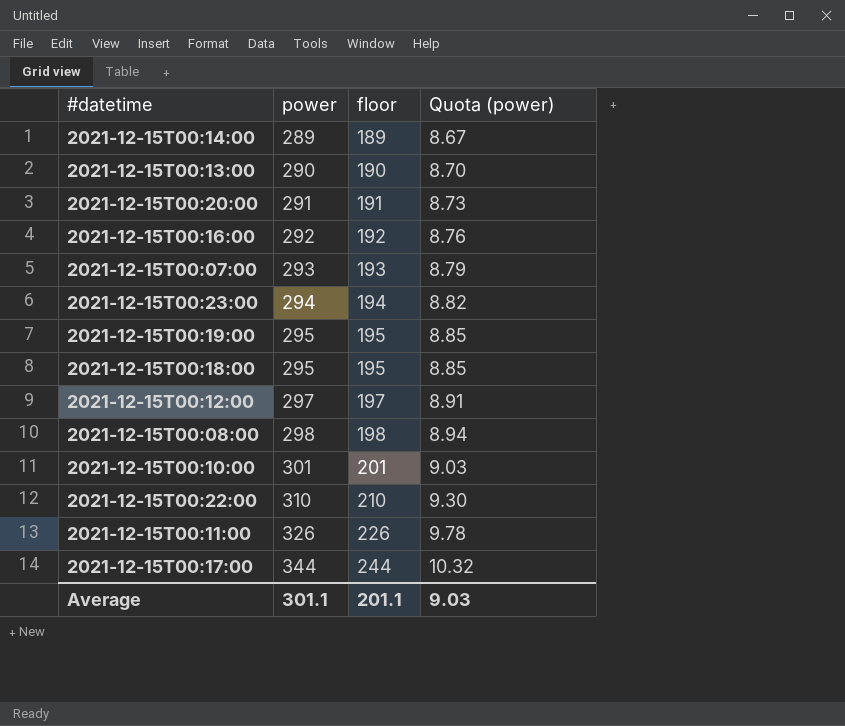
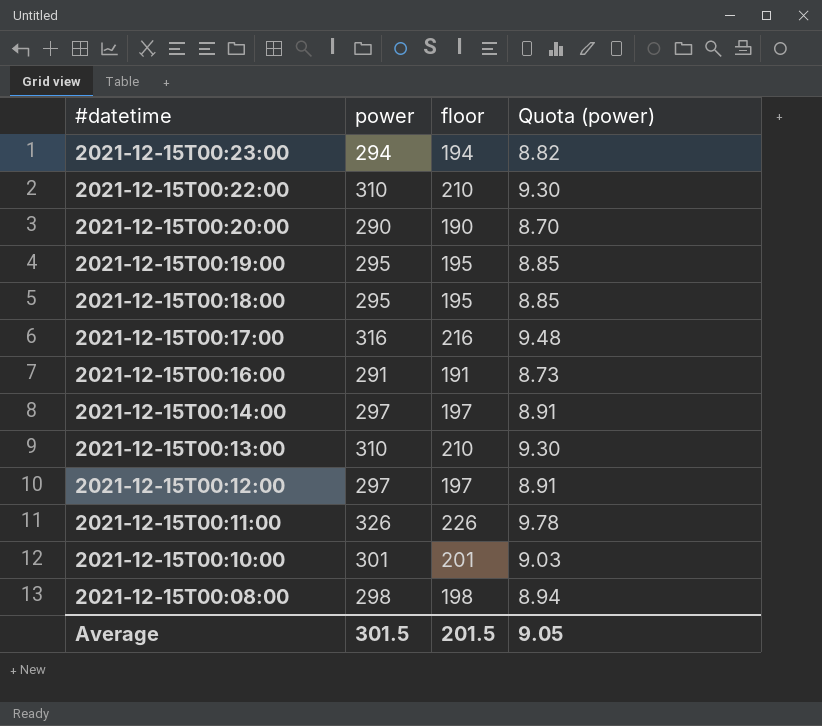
row order: power ascending -> #datetime descending
row 2021-12-15T00:07:00: 293 | 193 | 8.79 -> none
2021-12-15T00:20:00 | power: 291 -> 290
2021-12-15T00:20:00 | floor: 191 -> 190
2021-12-15T00:20:00 | Quota (power): 8.73 -> 8.70
2021-12-15T00:17:00 | power: 344 -> 316
2021-12-15T00:17:00 | floor: 244 -> 216
2021-12-15T00:17:00 | Quota (power): 10.32 -> 9.48
2021-12-15T00:16:00 | power: 292 -> 291
2021-12-15T00:16:00 | floor: 192 -> 191
2021-12-15T00:16:00 | Quota (power): 8.76 -> 8.73
2021-12-15T00:14:00 | power: 289 -> 297
2021-12-15T00:14:00 | floor: 189 -> 197
2021-12-15T00:14:00 | Quota (power): 8.67 -> 8.91
2021-12-15T00:13:00 | power: 290 -> 310
2021-12-15T00:13:00 | floor: 190 -> 210
2021-12-15T00:13:00 | Quota (power): 8.70 -> 9.30
Average | power: 301.1 -> 301.5
Average | floor: 201.1 -> 201.5
Average | Quota (power): 9.03 -> 9.05

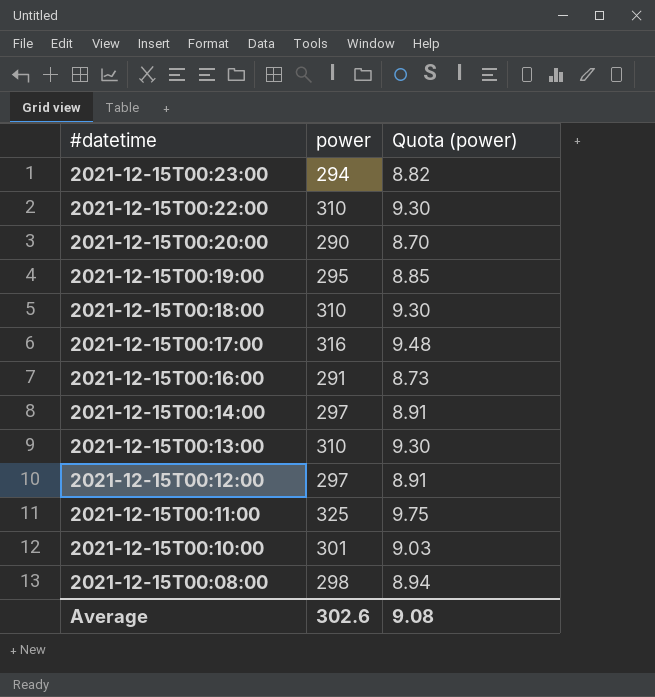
column floor | formula: [power] - 100 -> none
2021-12-15T00:18:00 | power: 295 -> 310
2021-12-15T00:18:00 | Quota (power): 8.85 -> 9.30
2021-12-15T00:11:00 | power: 326 -> 325
2021-12-15T00:11:00 | Quota (power): 9.78 -> 9.75
Average | power: 301.5 -> 302.6
Average | Quota (power): 9.05 -> 9.08

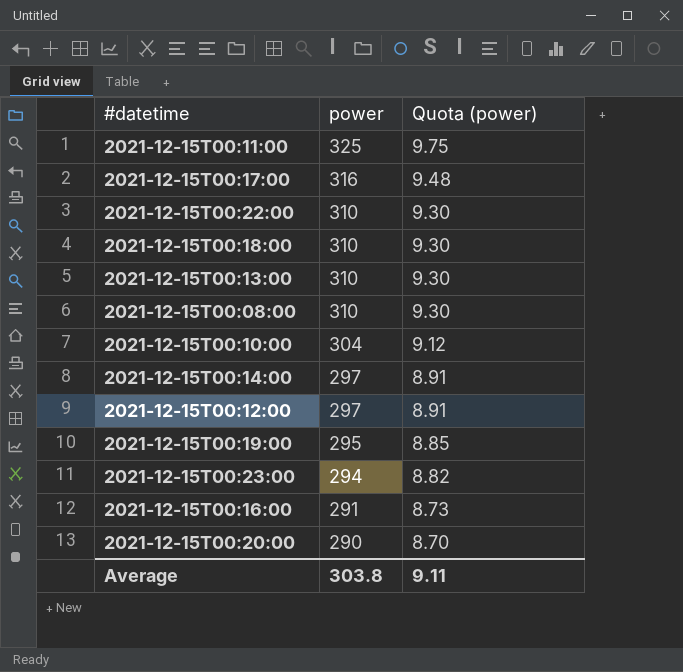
row order: #datetime descending -> power descending
2021-12-15T00:08:00 | power: 298 -> 310
2021-12-15T00:08:00 | Quota (power): 8.94 -> 9.30
2021-12-15T00:10:00 | power: 301 -> 304
2021-12-15T00:10:00 | Quota (power): 9.03 -> 9.12
Average | power: 302.6 -> 303.8
Average | Quota (power): 9.08 -> 9.11

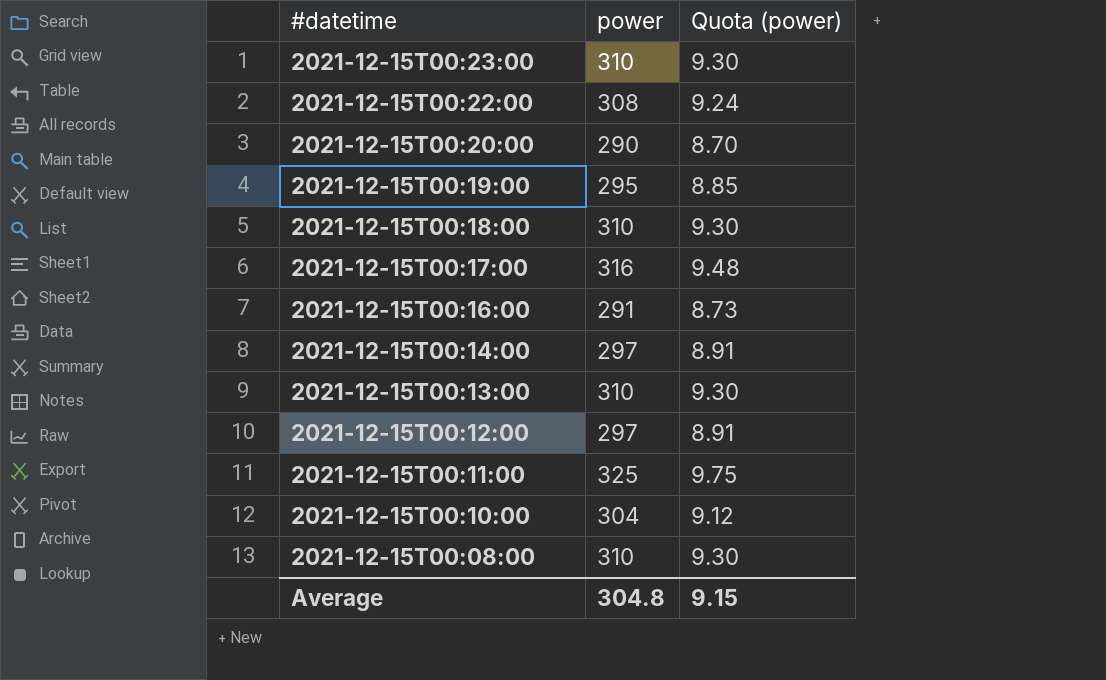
row order: power descending -> #datetime descending
2021-12-15T00:23:00 | power: 294 -> 310
2021-12-15T00:23:00 | Quota (power): 8.82 -> 9.30
2021-12-15T00:22:00 | power: 310 -> 308
2021-12-15T00:22:00 | Quota (power): 9.30 -> 9.24
Average | power: 303.8 -> 304.8
Average | Quota (power): 9.11 -> 9.15

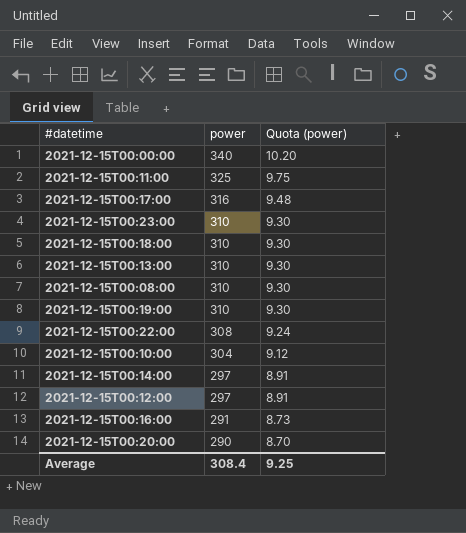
row order: #datetime descending -> power descending
row 2021-12-15T00:00:00: none -> 340 | 10.20
2021-12-15T00:19:00 | power: 295 -> 310
2021-12-15T00:19:00 | Quota (power): 8.85 -> 9.30
Average | power: 304.8 -> 308.4
Average | Quota (power): 9.15 -> 9.25

